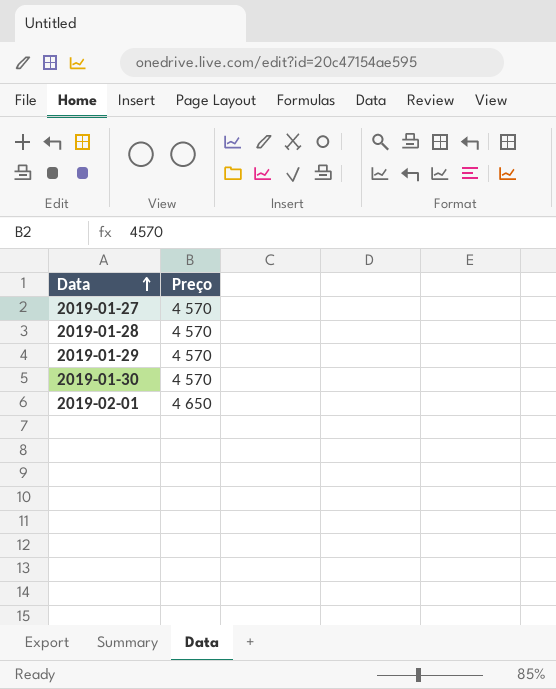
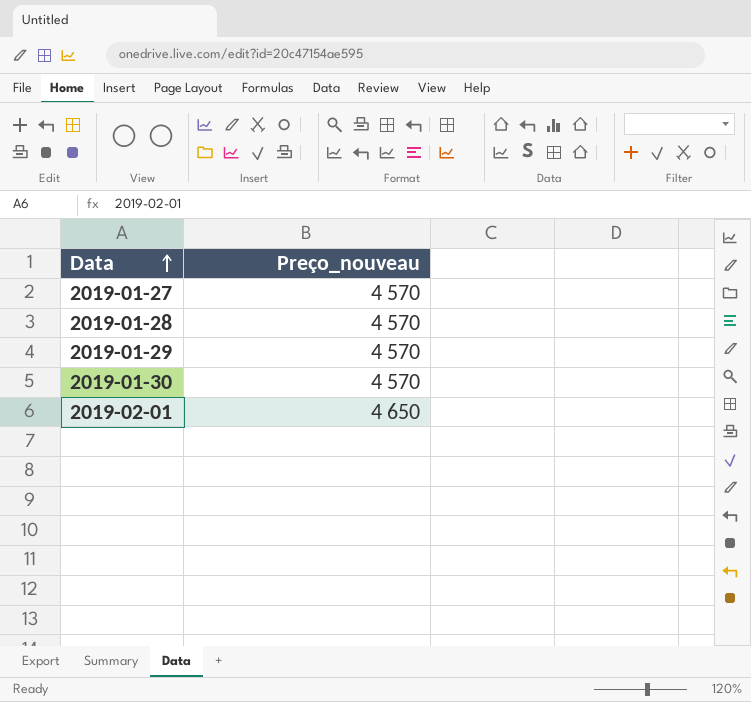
column name: Preço -> Preço_nouveau

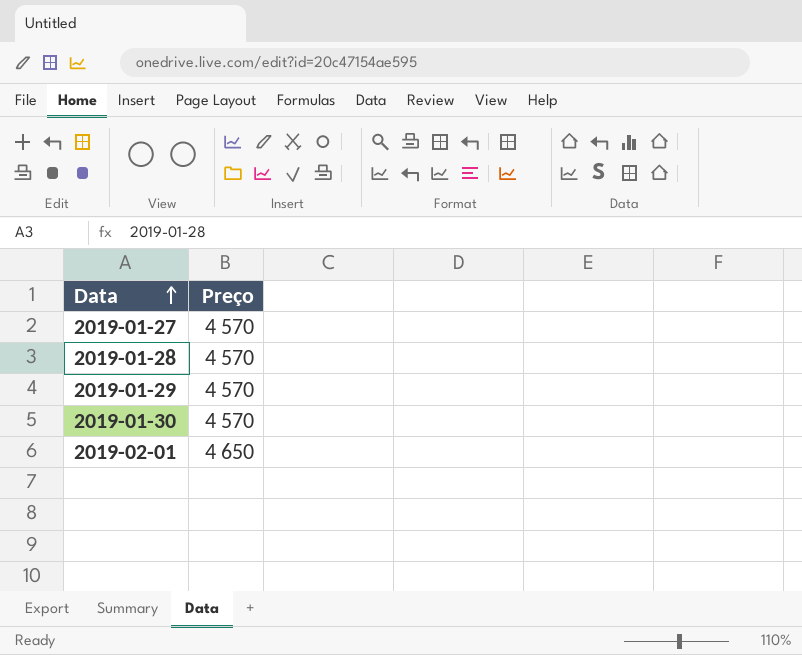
column name: Preço_nouveau -> Preço

